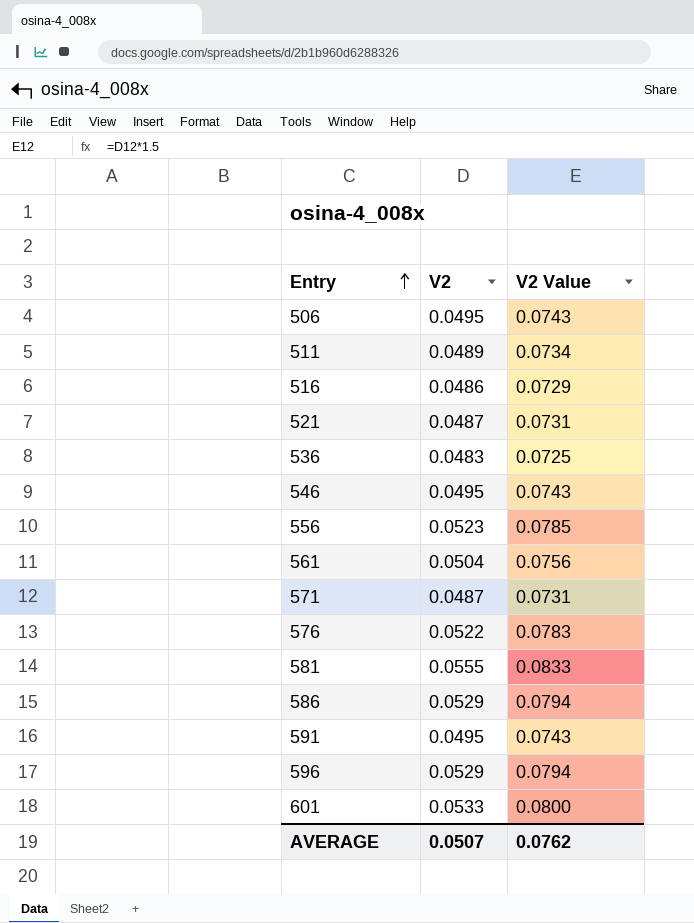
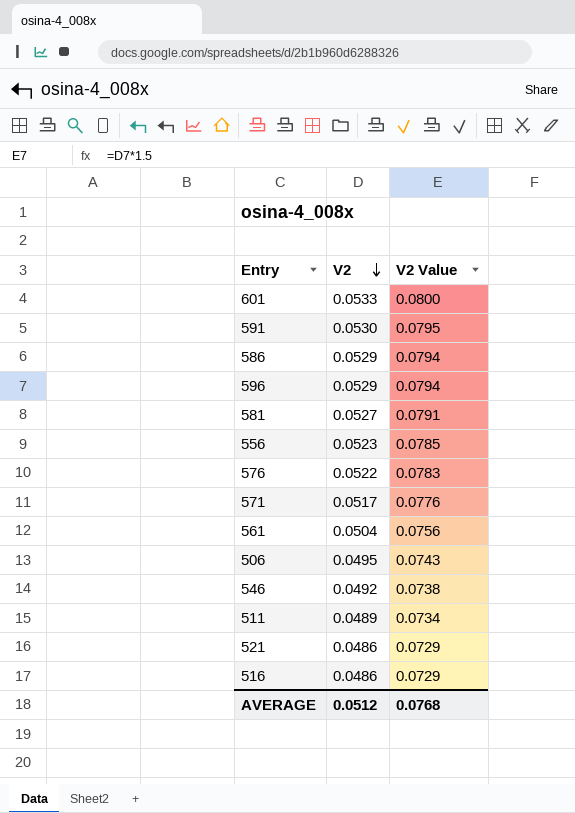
row order: Entry ascending -> V2 descending
row 536: 0.0483 | 0.0725 -> none
591 | V2: 0.0495 -> 0.0530
591 | V2 Value: 0.0743 -> 0.0795
581 | V2: 0.0555 -> 0.0527
581 | V2 Value: 0.0833 -> 0.0791
571 | V2: 0.0487 -> 0.0517
571 | V2 Value: 0.0731 -> 0.0776
546 | V2: 0.0495 -> 0.0492
546 | V2 Value: 0.0743 -> 0.0738
521 | V2: 0.0487 -> 0.0486
521 | V2 Value: 0.0731 -> 0.0729
AVERAGE | V2: 0.0507 -> 0.0512
AVERAGE | V2 Value: 0.0762 -> 0.0768

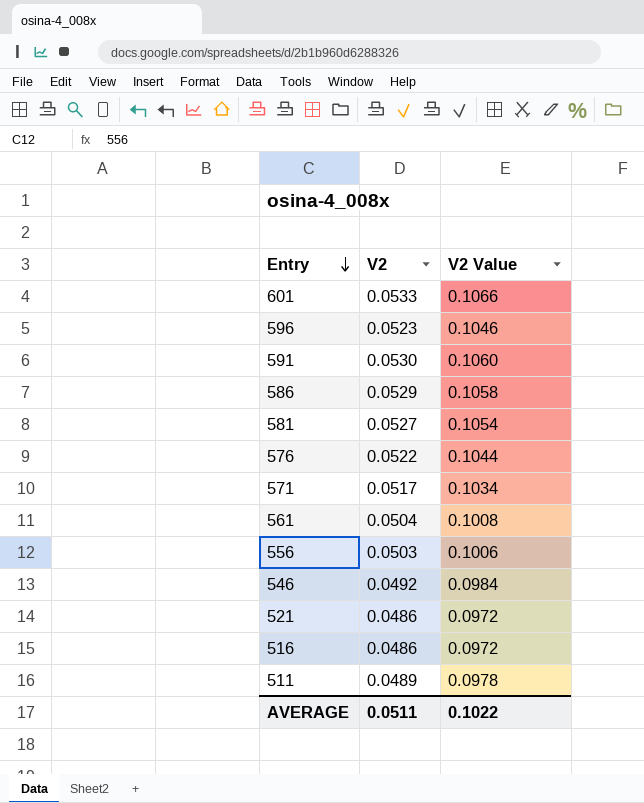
row order: V2 descending -> Entry descending
column V2 Value | formula: [V2] * 1.5 -> [V2] * 2
row 506: 0.0495 | 0.0743 -> none
596 | V2: 0.0529 -> 0.0523
556 | V2: 0.0523 -> 0.0503
AVERAGE | V2: 0.0512 -> 0.0511
AVERAGE | V2 Value: 0.0768 -> 0.1022

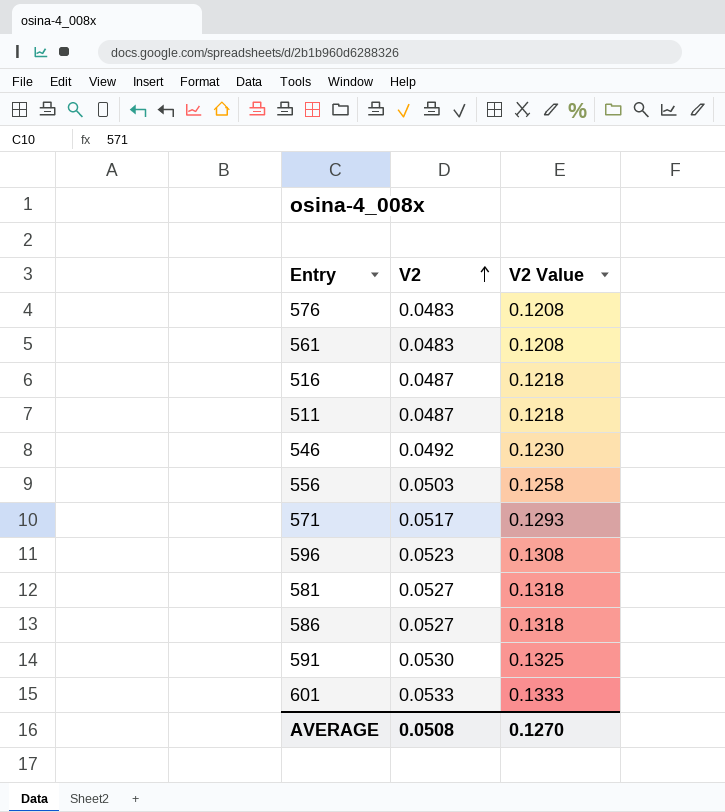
row order: Entry descending -> V2 ascending
column V2 Value | formula: [V2] * 2 -> [V2] * 2.5
row 521: 0.0486 | 0.0972 -> none
576 | V2: 0.0522 -> 0.0483
561 | V2: 0.0504 -> 0.0483
516 | V2: 0.0486 -> 0.0487
511 | V2: 0.0489 -> 0.0487
586 | V2: 0.0529 -> 0.0527
AVERAGE | V2: 0.0511 -> 0.0508
AVERAGE | V2 Value: 0.1022 -> 0.1270

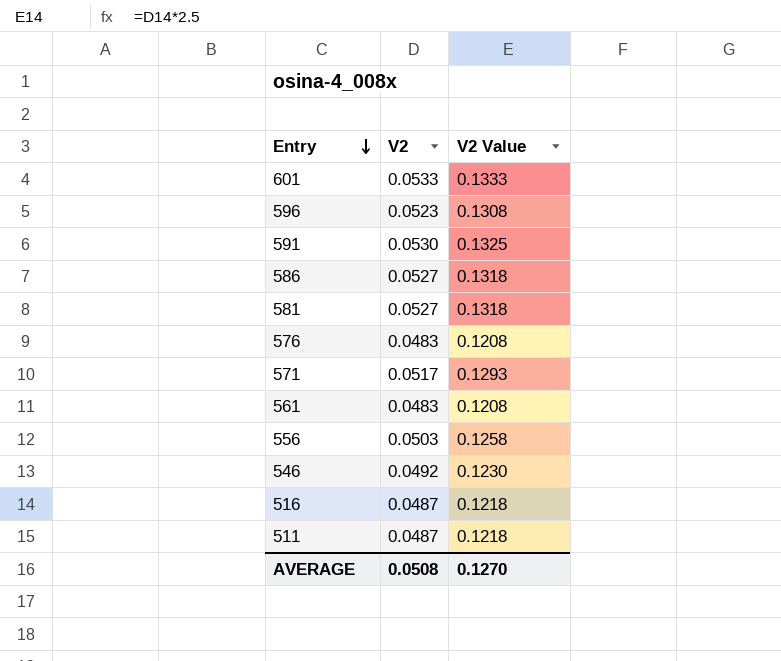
row order: V2 ascending -> Entry descending

